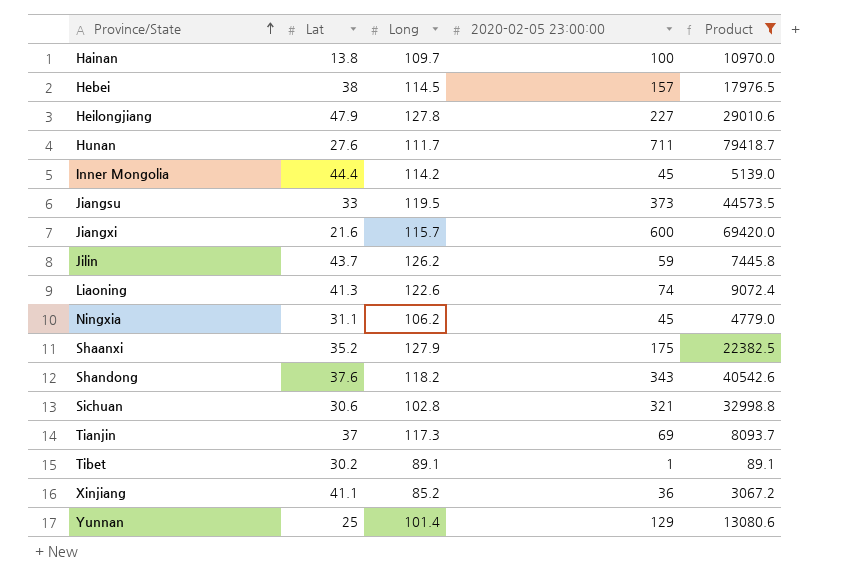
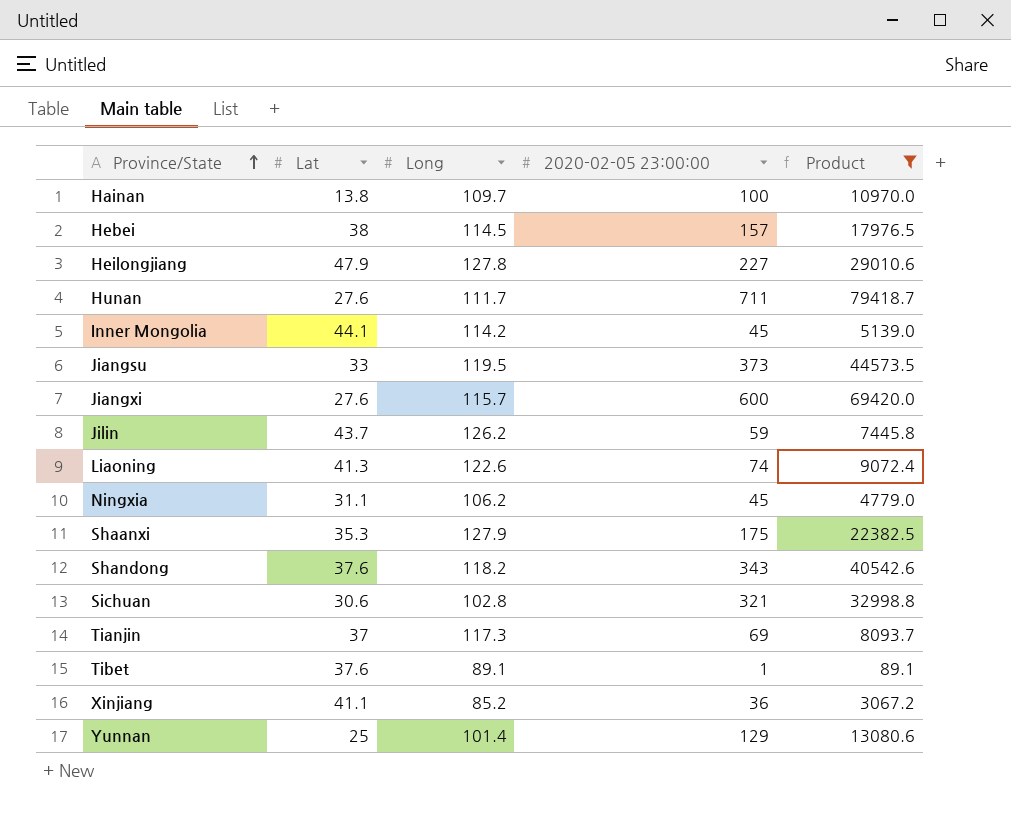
Inner Mongolia | Lat: 44.4 -> 44.1
Jiangxi | Lat: 21.6 -> 27.6
Shaanxi | Lat: 35.2 -> 35.3
Tibet | Lat: 30.2 -> 37.6

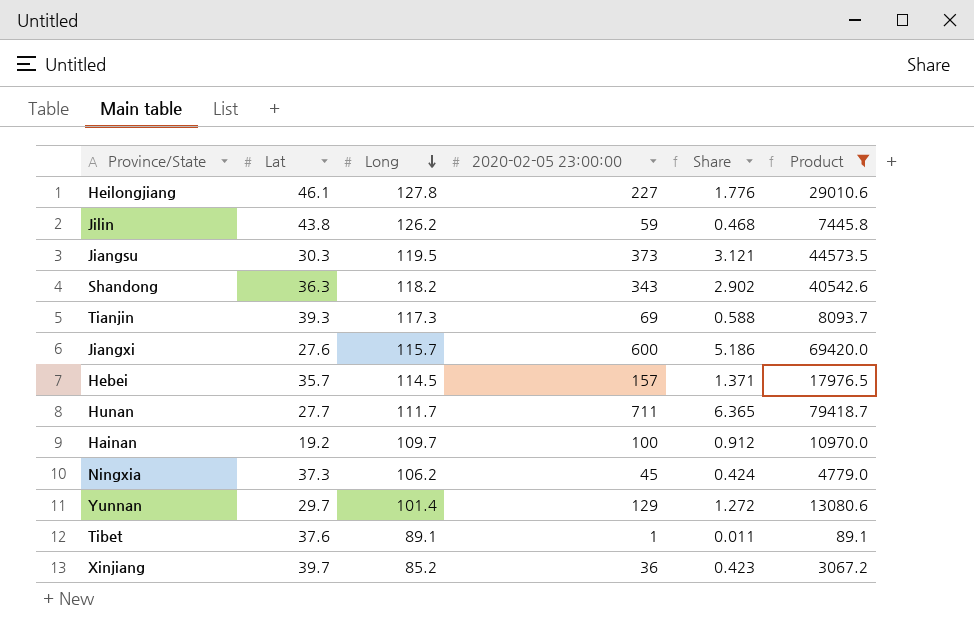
row order: Province/State ascending -> Long descending
column Share | formula: none -> [2020-02-05 23:00:00] / [Long]
row Inner Mongolia: 44.1 | 114.2 | 45 | 5139.0 -> none
row Liaoning: 41.3 | 122.6 | 74 | 9072.4 -> none
row Shaanxi: 35.3 | 127.9 | 175 | 22382.5 -> none
row Sichuan: 30.6 | 102.8 | 321 | 32998.8 -> none
Heilongjiang | Lat: 47.9 -> 46.1
Jilin | Lat: 43.7 -> 43.8
Jiangsu | Lat: 33 -> 30.3
Shandong | Lat: 37.6 -> 36.3
Tianjin | Lat: 37 -> 39.3
Hebei | Lat: 38 -> 35.7
Hunan | Lat: 27.6 -> 27.7
Hainan | Lat: 13.8 -> 19.2
Ningxia | Lat: 31.1 -> 37.3
Yunnan | Lat: 25 -> 29.7
Xinjiang | Lat: 41.1 -> 39.7

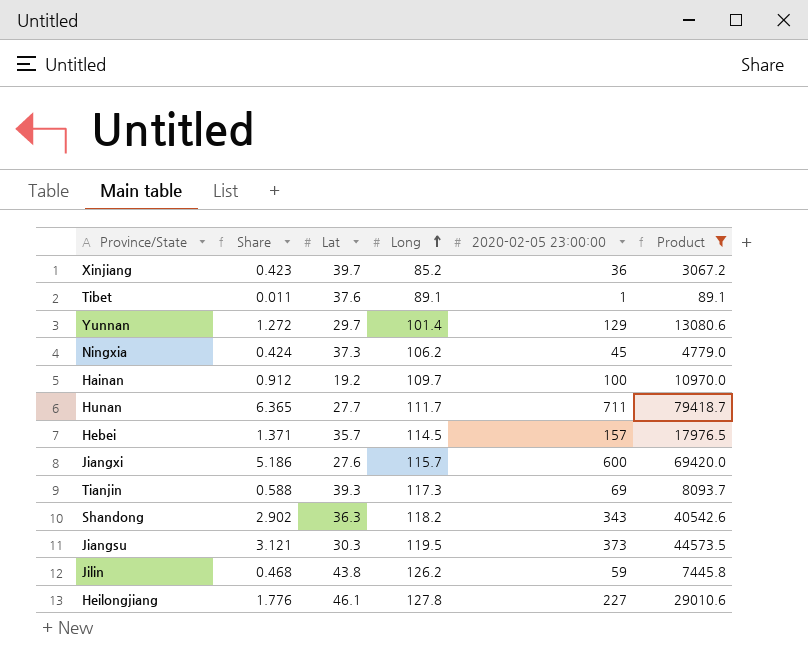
row order: Long descending -> Long ascending
column Share | position: 5 -> 2

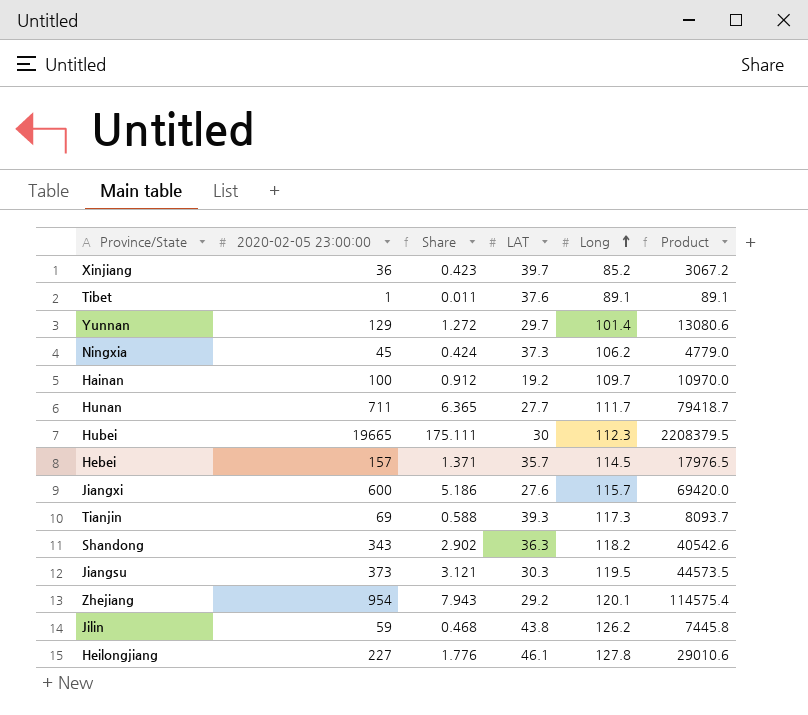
filter: Product <= 79418.7 -> none
column 2020-02-05 23:00:00 | position: 5 -> 2
column name: Lat -> LAT

